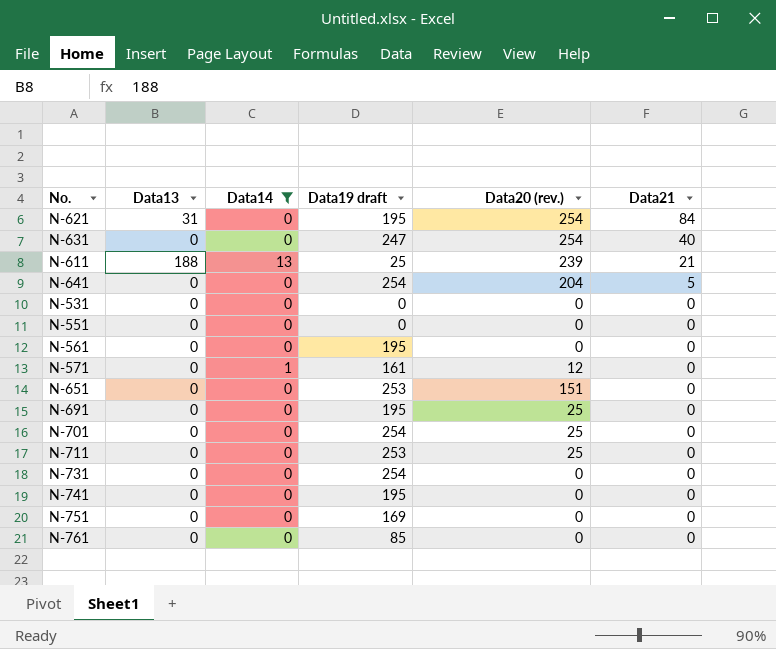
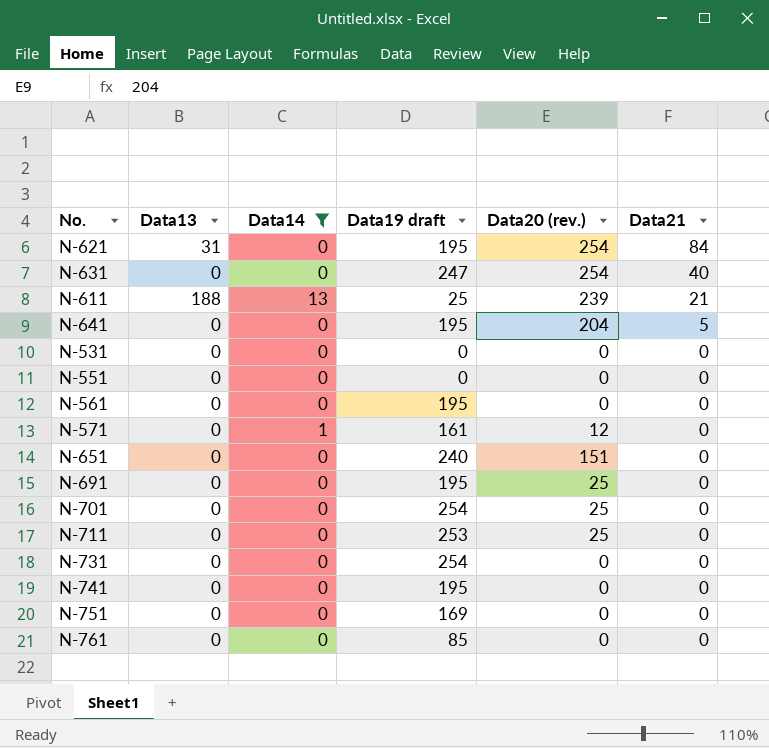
N-641 | Data19 draft: 254 -> 195
N-651 | Data19 draft: 253 -> 240

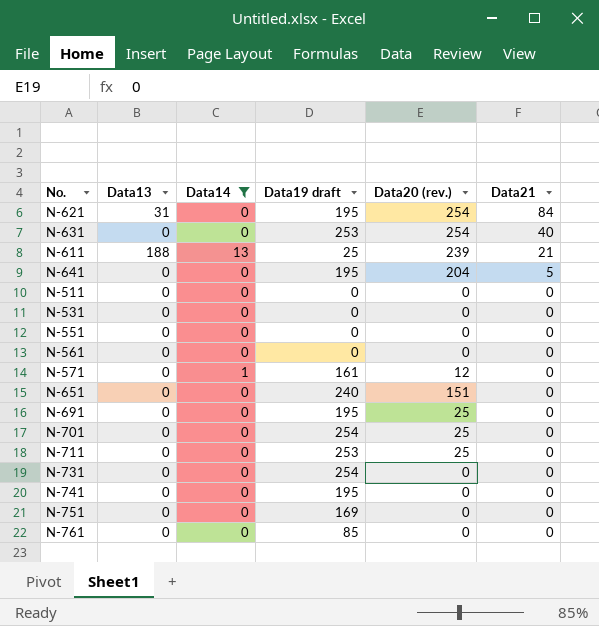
N-631 | Data19 draft: 247 -> 253
row N-511: none -> 0 | 0 | 0 | 0 | 0
N-561 | Data19 draft: 195 -> 0

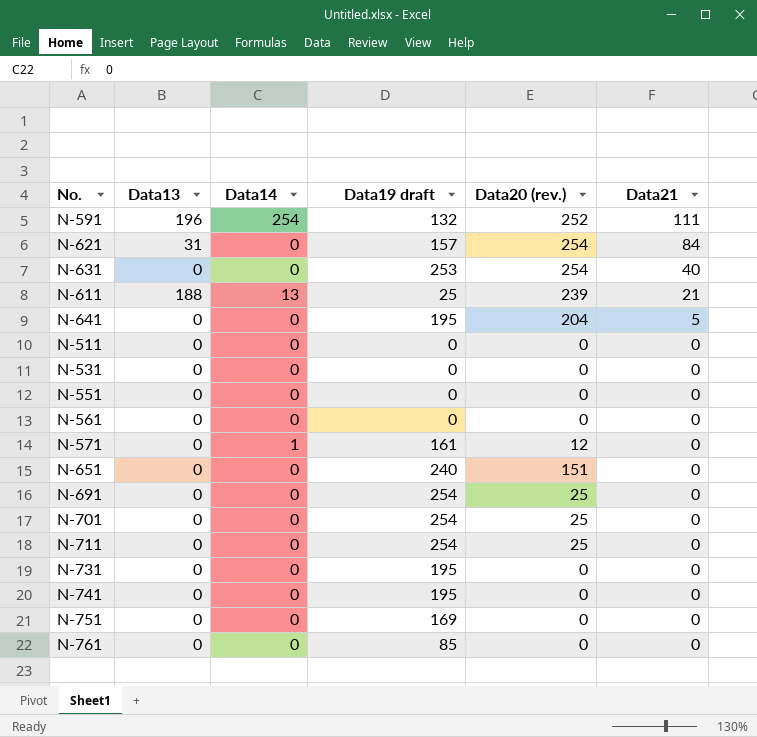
filter: Data14 != 254 -> none
N-621 | Data19 draft: 195 -> 157
N-691 | Data19 draft: 195 -> 254
N-711 | Data19 draft: 253 -> 254
N-731 | Data19 draft: 254 -> 195

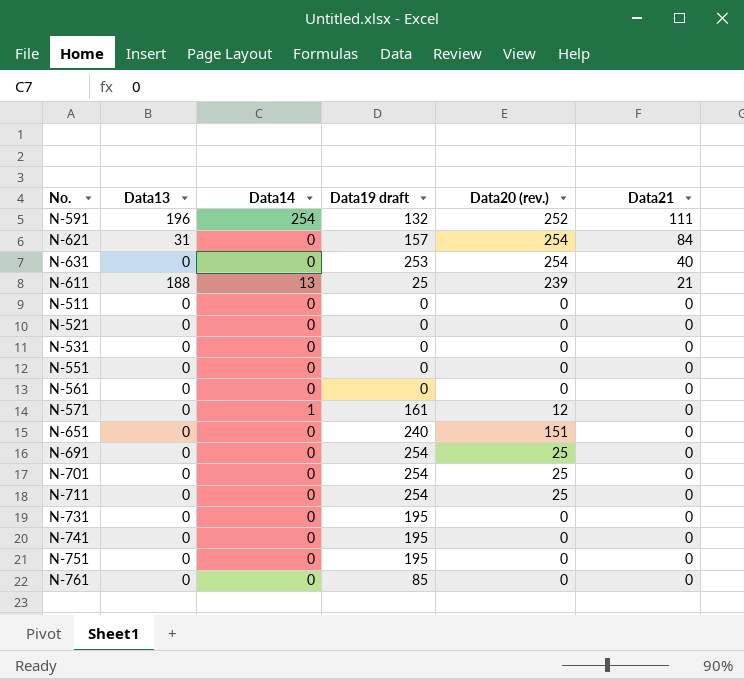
row N-641: 0 | 0 | 195 | 204 | 5 -> none
row N-521: none -> 0 | 0 | 0 | 0 | 0
N-751 | Data19 draft: 169 -> 195

